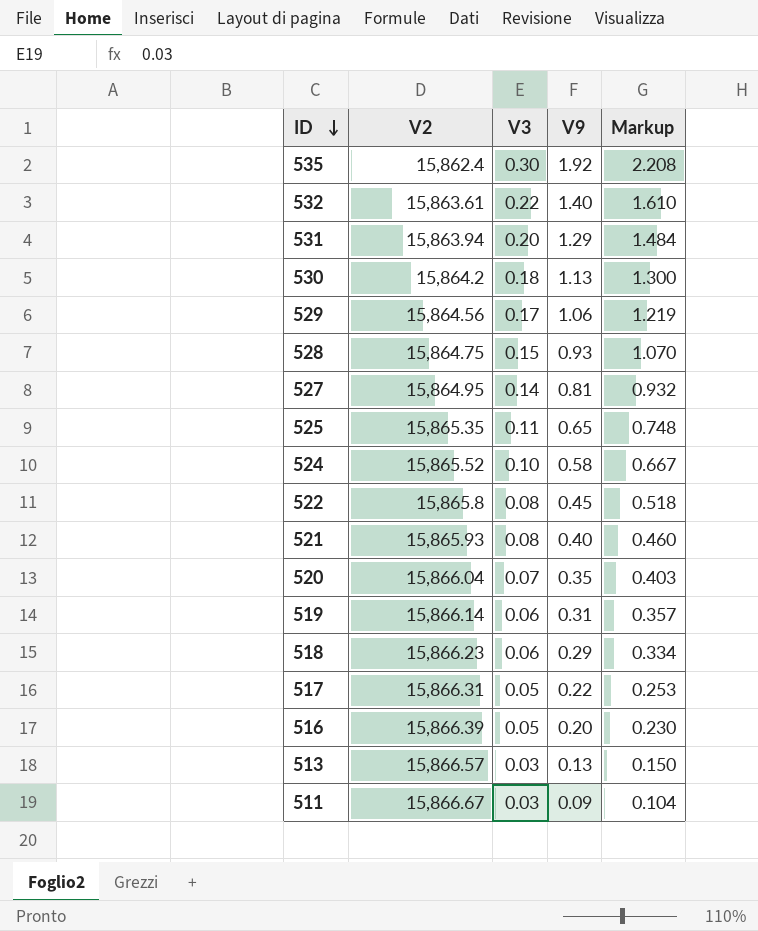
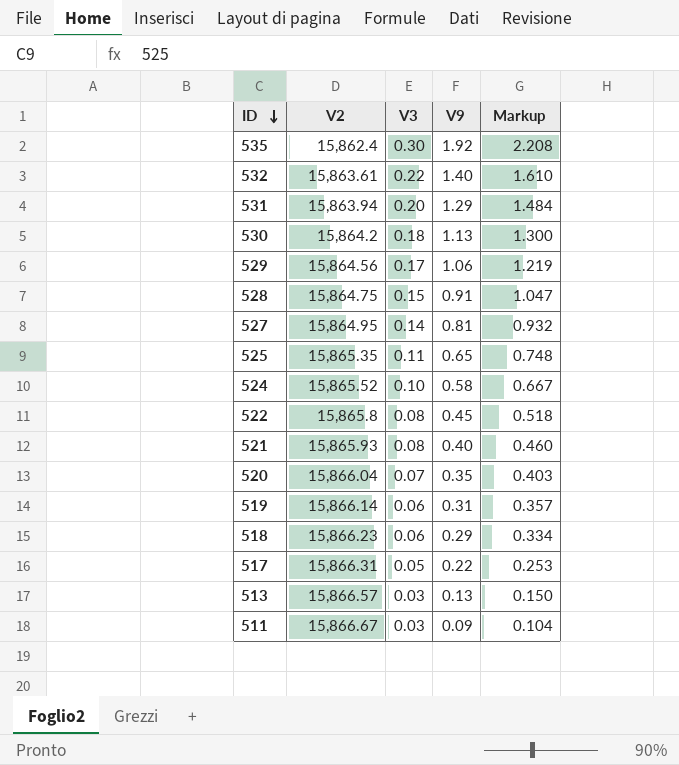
row 516: 15,866.39 | 0.05 | 0.20 | 0.230 -> none
528 | V9: 0.93 -> 0.91
528 | Markup: 1.070 -> 1.047

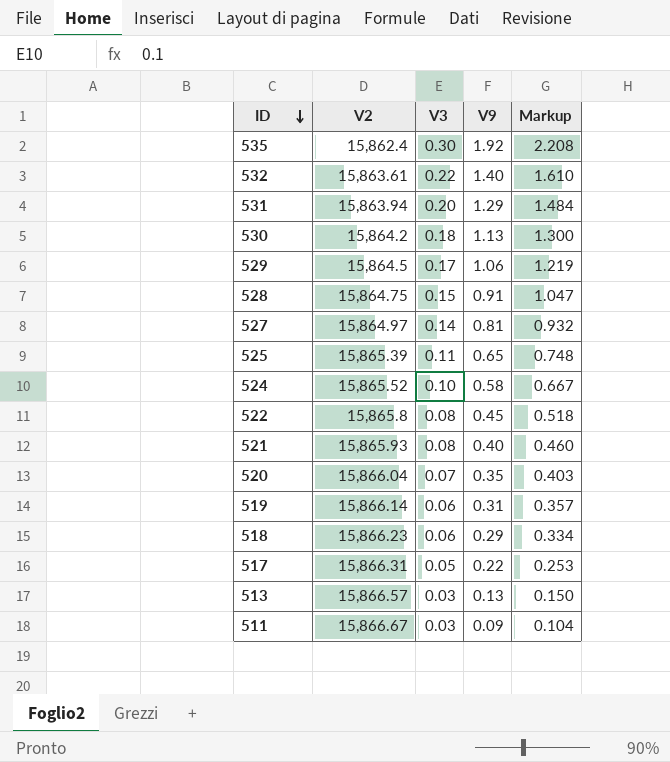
529 | V2: 15,864.56 -> 15,864.5
527 | V2: 15,864.95 -> 15,864.97
525 | V2: 15,865.35 -> 15,865.39

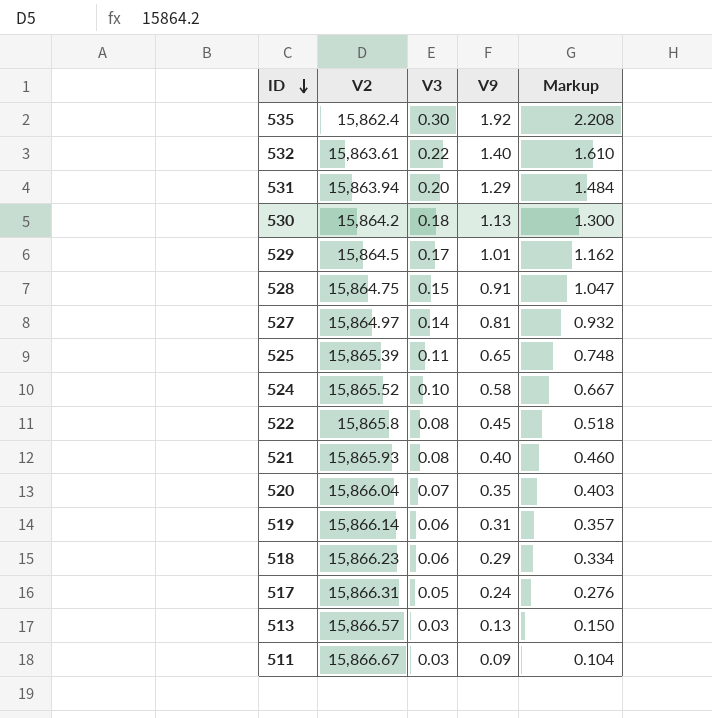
529 | V9: 1.06 -> 1.01
529 | Markup: 1.219 -> 1.162
517 | V9: 0.22 -> 0.24
517 | Markup: 0.253 -> 0.276

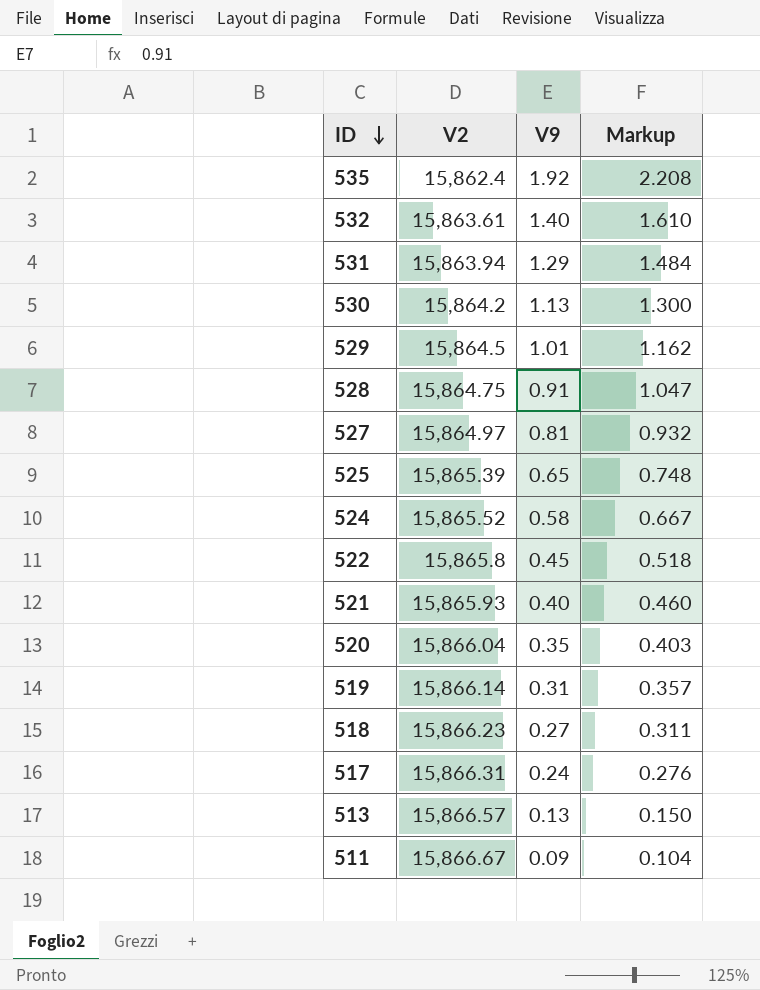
column V3 | position: 3 -> none
518 | V9: 0.29 -> 0.27
518 | Markup: 0.334 -> 0.311

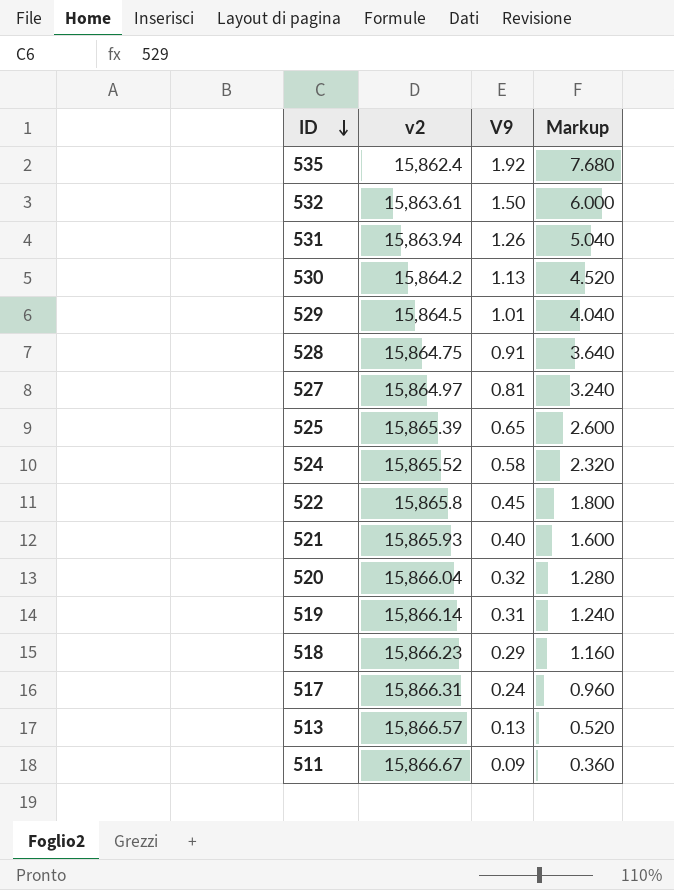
column name: V2 -> v2
column Markup | formula: [V9] * 1.15 -> [V9] * 4
532 | V9: 1.40 -> 1.50
531 | V9: 1.29 -> 1.26
520 | V9: 0.35 -> 0.32
518 | V9: 0.27 -> 0.29

